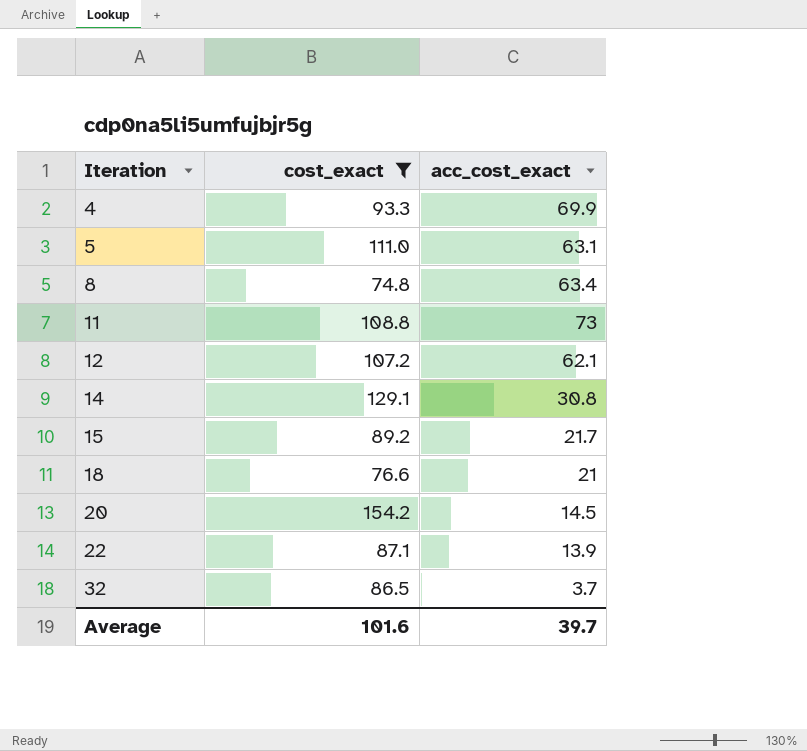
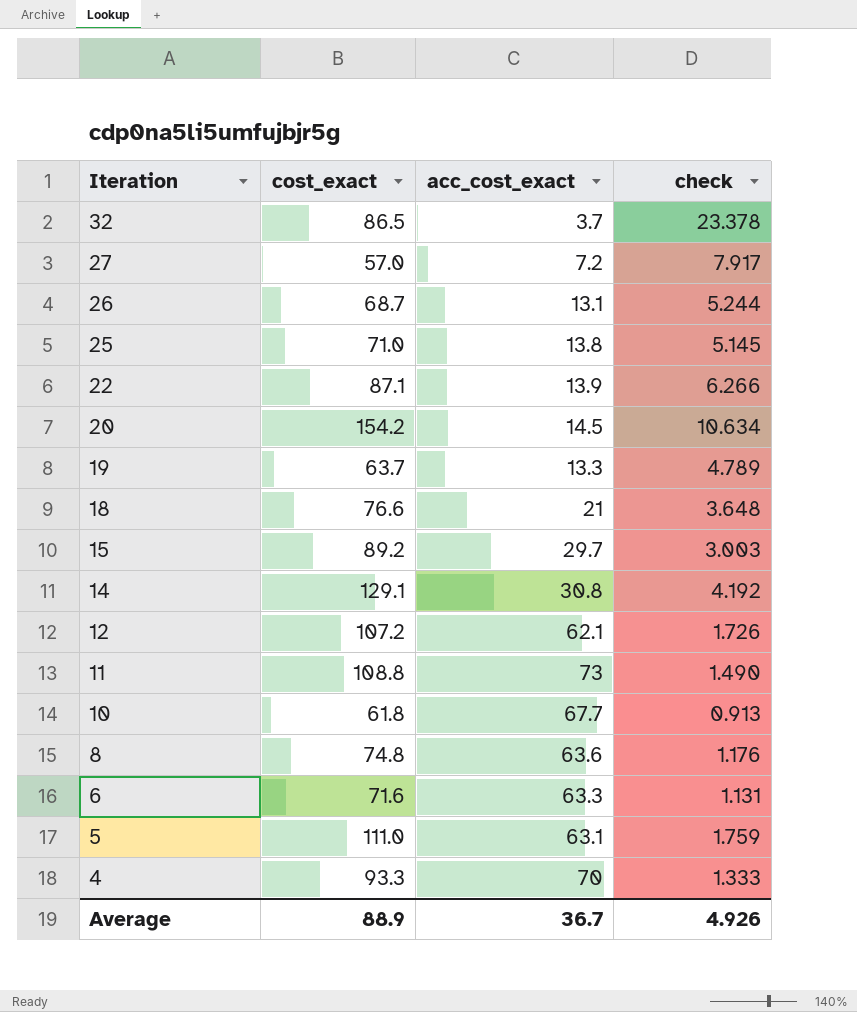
filter: cost_exact >= 74.8 -> none
row order: Iteration ascending -> Iteration descending
column check | formula: none -> [cost_exact] / [acc_cost_exact]
15 | acc_cost_exact: 21.7 -> 29.7
8 | acc_cost_exact: 63.4 -> 63.6
4 | acc_cost_exact: 69.9 -> 70
Average | cost_exact: 101.6 -> 88.9
Average | acc_cost_exact: 39.7 -> 36.7

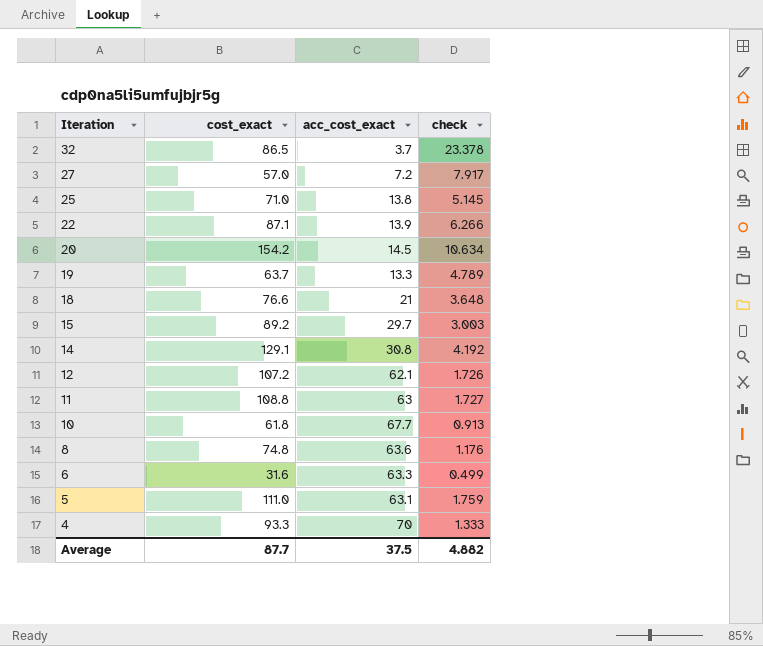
row 26: 68.7 | 13.1 | 5.244 -> none
11 | acc_cost_exact: 73 -> 63
11 | check: 1.490 -> 1.727
6 | cost_exact: 71.6 -> 31.6
6 | check: 1.131 -> 0.499
Average | cost_exact: 88.9 -> 87.7
Average | acc_cost_exact: 36.7 -> 37.5
Average | check: 4.926 -> 4.882

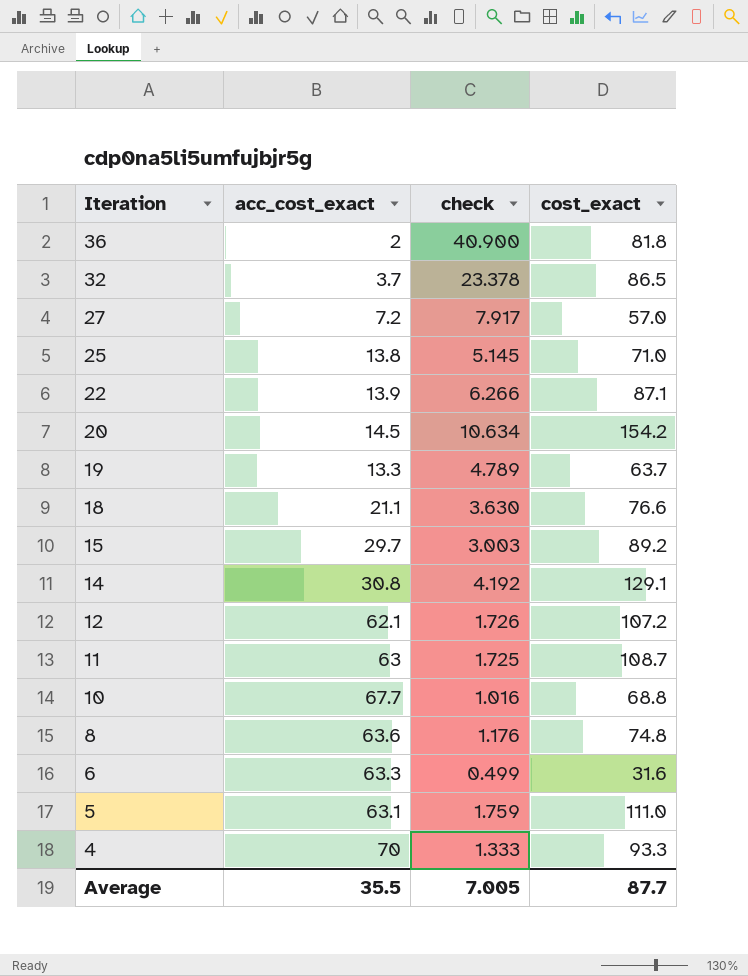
column cost_exact | position: 2 -> 4
row 36: none -> 2 | 40.900 | 81.8
18 | acc_cost_exact: 21 -> 21.1
18 | check: 3.648 -> 3.630
11 | check: 1.727 -> 1.725
11 | cost_exact: 108.8 -> 108.7
10 | check: 0.913 -> 1.016
10 | cost_exact: 61.8 -> 68.8
Average | acc_cost_exact: 37.5 -> 35.5
Average | check: 4.882 -> 7.005

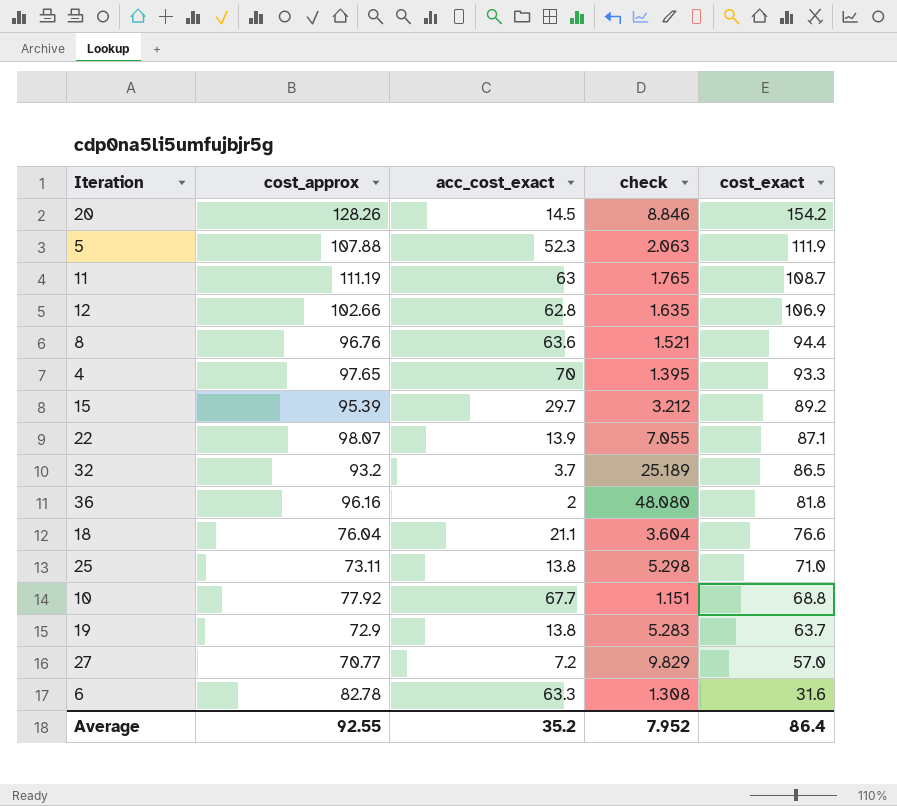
row order: Iteration descending -> cost_exact descending
column cost_approx | position: none -> 2
column check | formula: [cost_exact] / [acc_cost_exact] -> [cost_approx] / [acc_cost_exact]
row 14: 30.8 | 4.192 | 129.1 -> none
5 | acc_cost_exact: 63.1 -> 52.3
5 | cost_exact: 111.0 -> 111.9
12 | acc_cost_exact: 62.1 -> 62.8
12 | cost_exact: 107.2 -> 106.9
8 | cost_exact: 74.8 -> 94.4
19 | acc_cost_exact: 13.3 -> 13.8
Average | acc_cost_exact: 35.5 -> 35.2
Average | check: 7.005 -> 7.952
Average | cost_exact: 87.7 -> 86.4

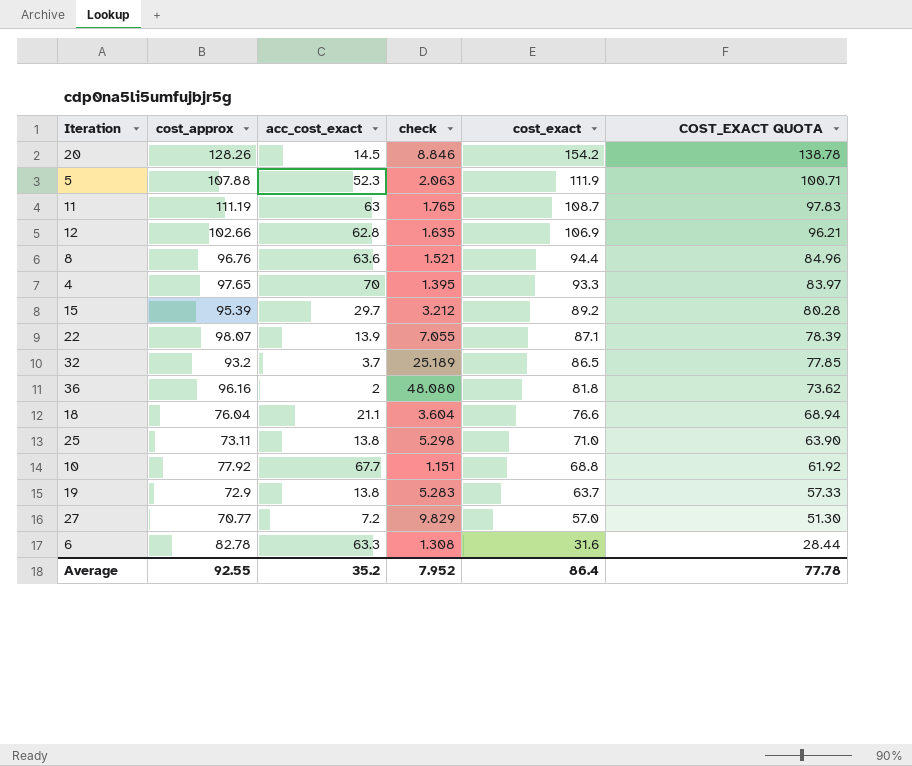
column COST_EXACT QUOTA | formula: none -> [cost_exact] * 0.9

